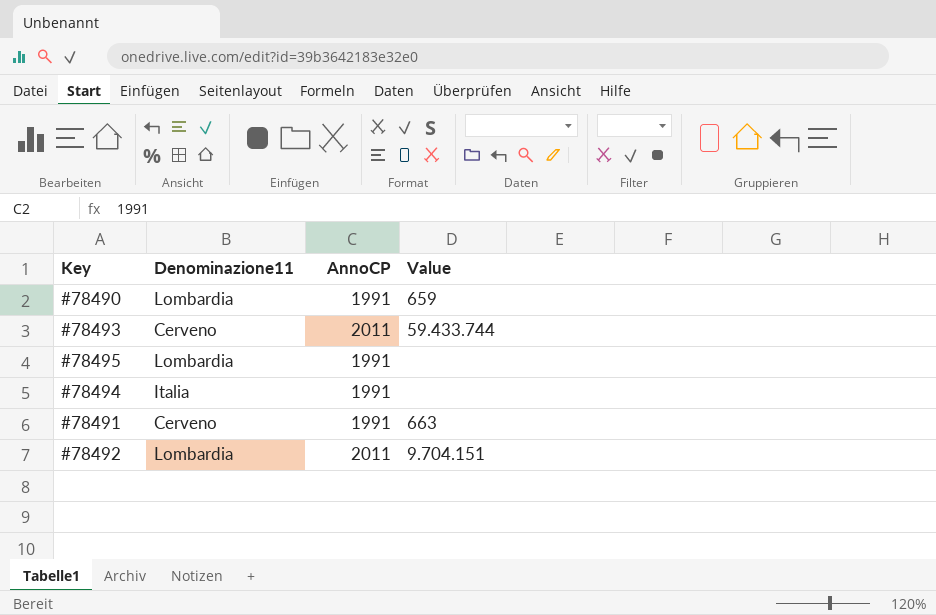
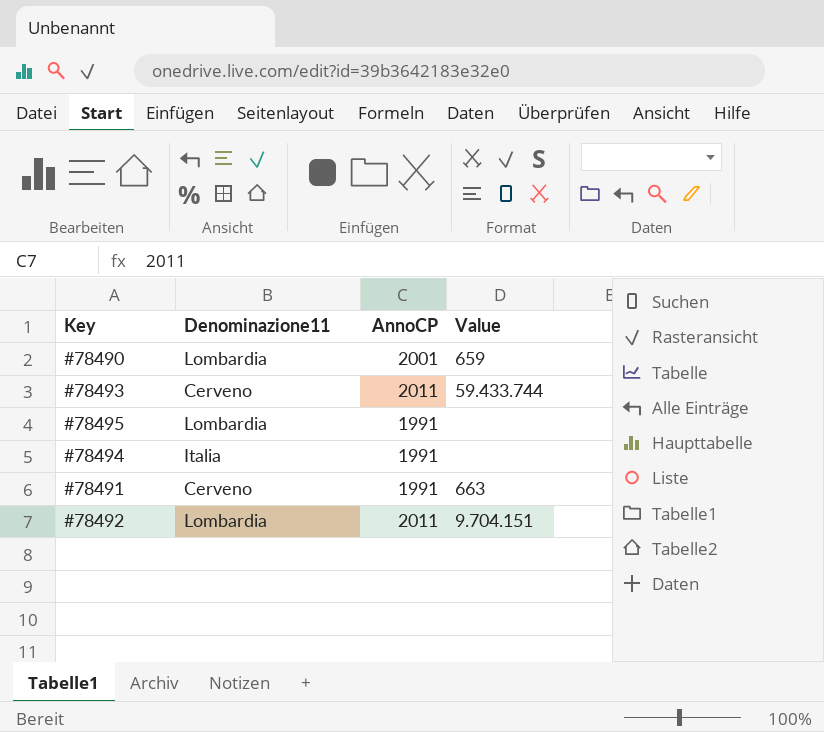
#78490 | AnnoCP: 1991 -> 2001

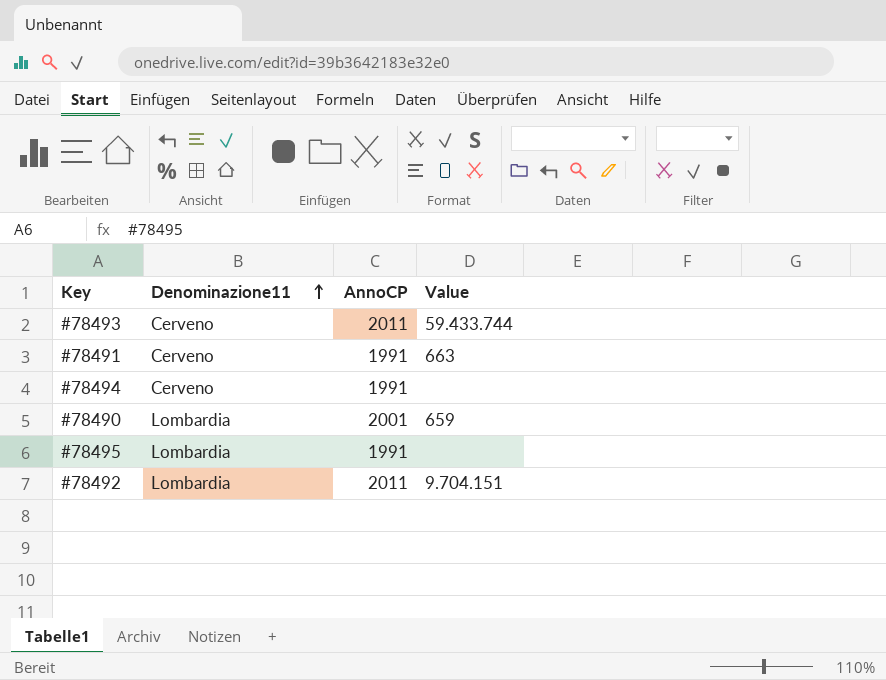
row order: none -> Denominazione11 ascending
#78494 | Denominazione11: Italia -> Cerveno

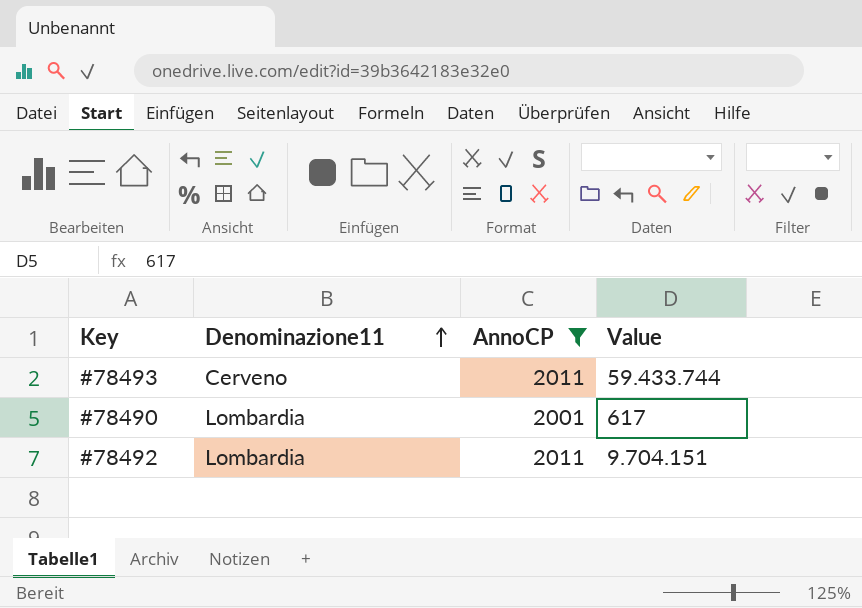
filter: none -> AnnoCP != 1991
#78490 | Value: 659 -> 617

